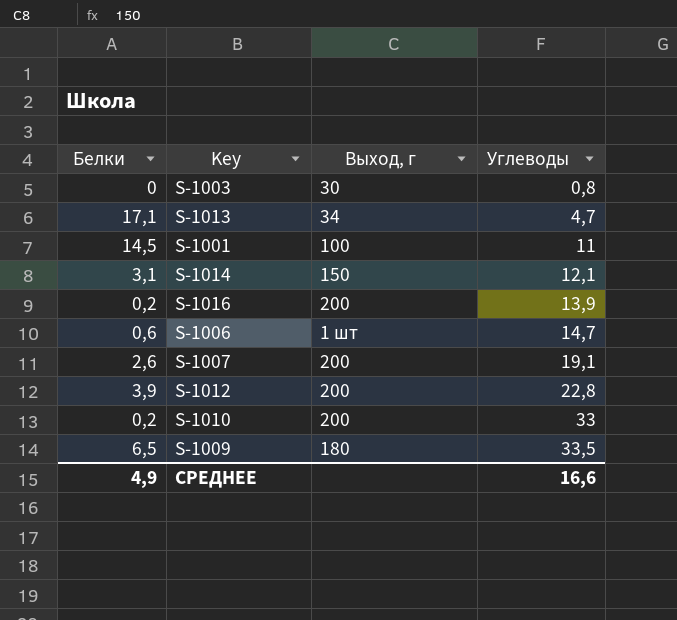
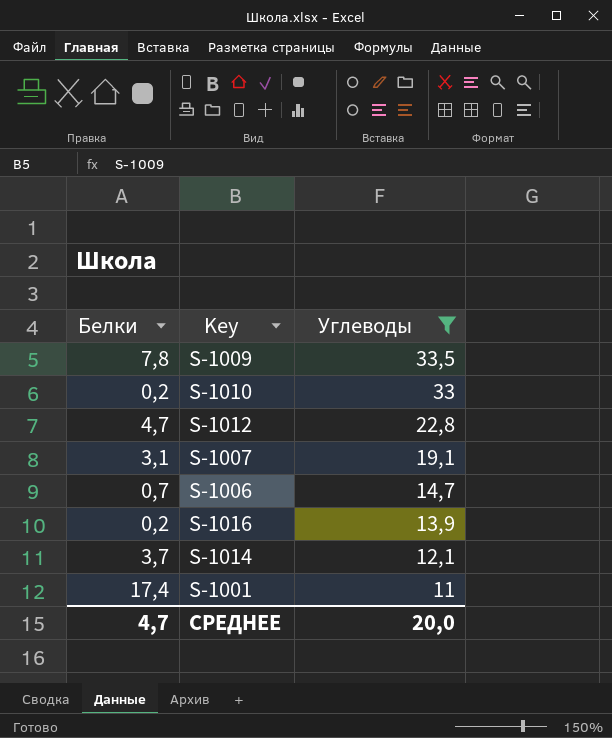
filter: none -> Углеводы >= 11
row order: Углеводы ascending -> Углеводы descending
column Выход, г | position: 3 -> none
S-1009 | Белки: 6,5 -> 7,8
S-1012 | Белки: 3,9 -> 4,7
S-1007 | Белки: 2,6 -> 3,1
S-1006 | Белки: 0,6 -> 0,7
S-1014 | Белки: 3,1 -> 3,7
S-1001 | Белки: 14,5 -> 17,4
СРЕДНЕЕ | Белки: 4,9 -> 4,7
СРЕДНЕЕ | Углеводы: 16,6 -> 20,0

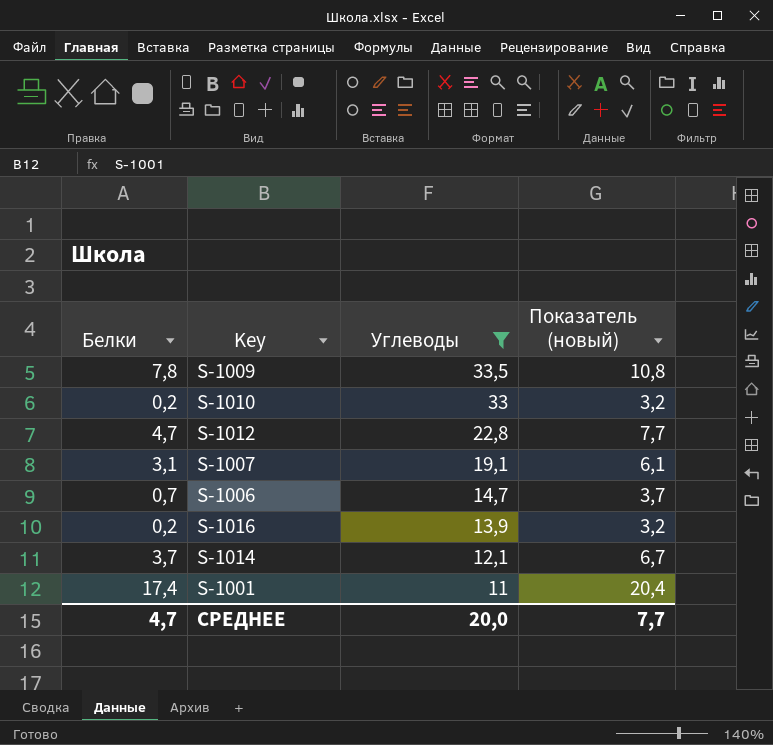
column Показатель (новый) | formula: none -> [Белки] + 3

